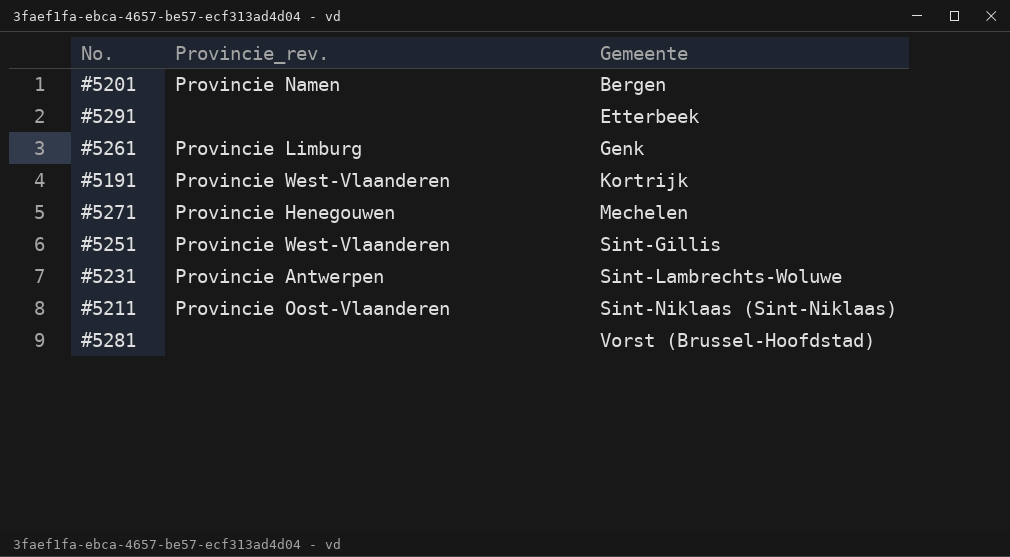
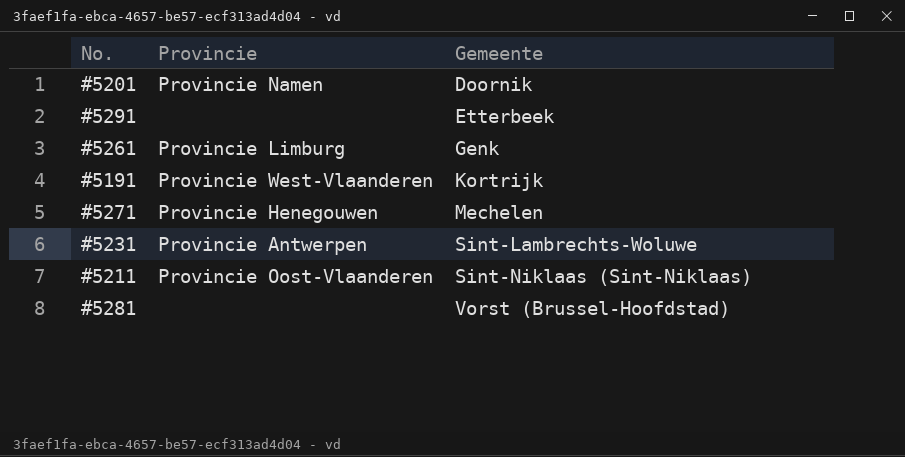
column name: Provincie_rev. -> Provincie
row #5251: Provincie West-Vlaanderen | Sint-Gillis -> none
#5201 | Gemeente: Bergen -> Doornik

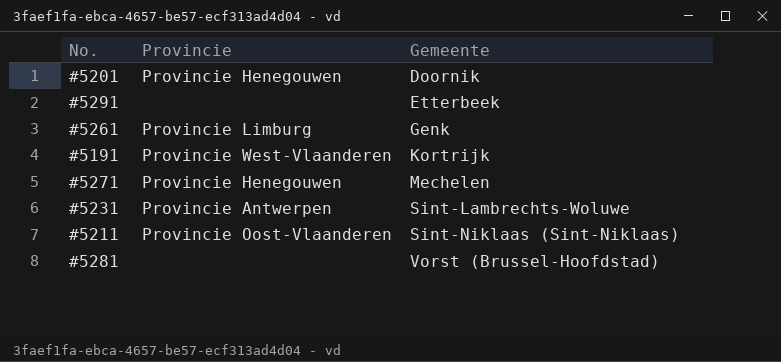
#5201 | Provincie: Provincie Namen -> Provincie Henegouwen

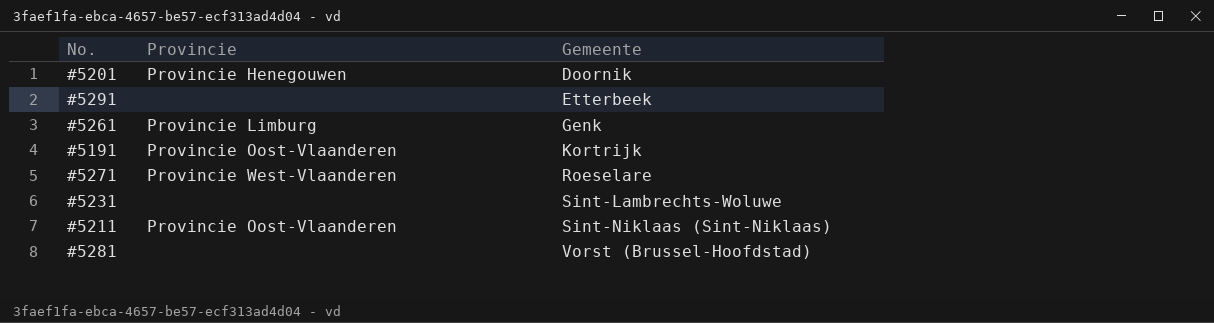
#5191 | Provincie: Provincie West-Vlaanderen -> Provincie Oost-Vlaanderen
#5271 | Provincie: Provincie Henegouwen -> Provincie West-Vlaanderen
#5271 | Gemeente: Mechelen -> Roeselare
#5231 | Provincie: Provincie Antwerpen -> none

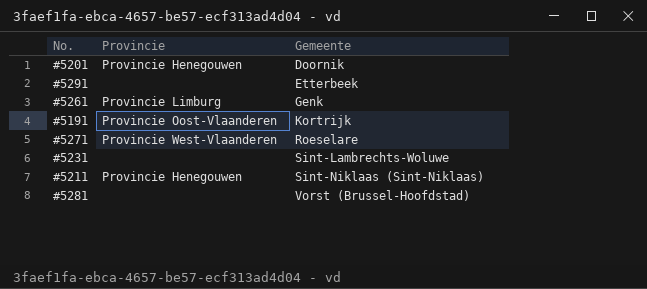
#5211 | Provincie: Provincie Oost-Vlaanderen -> Provincie Henegouwen

